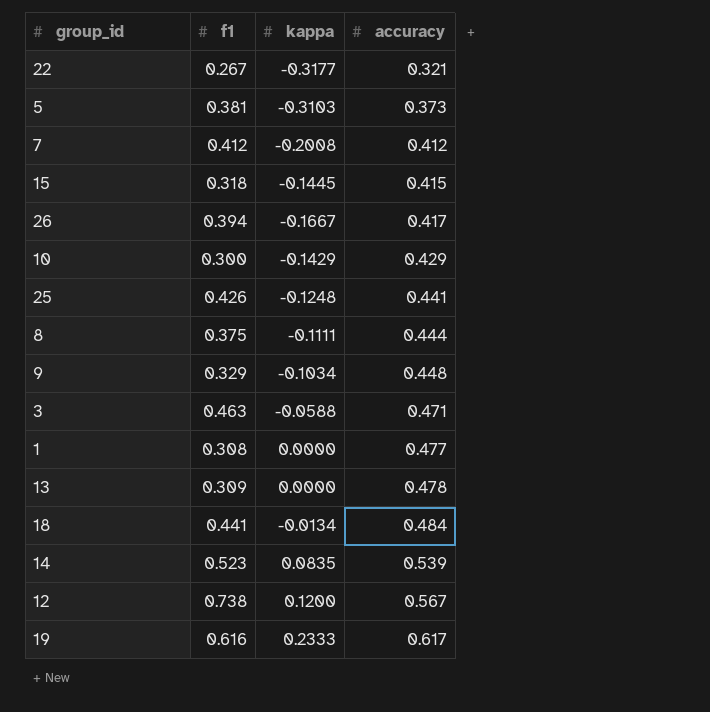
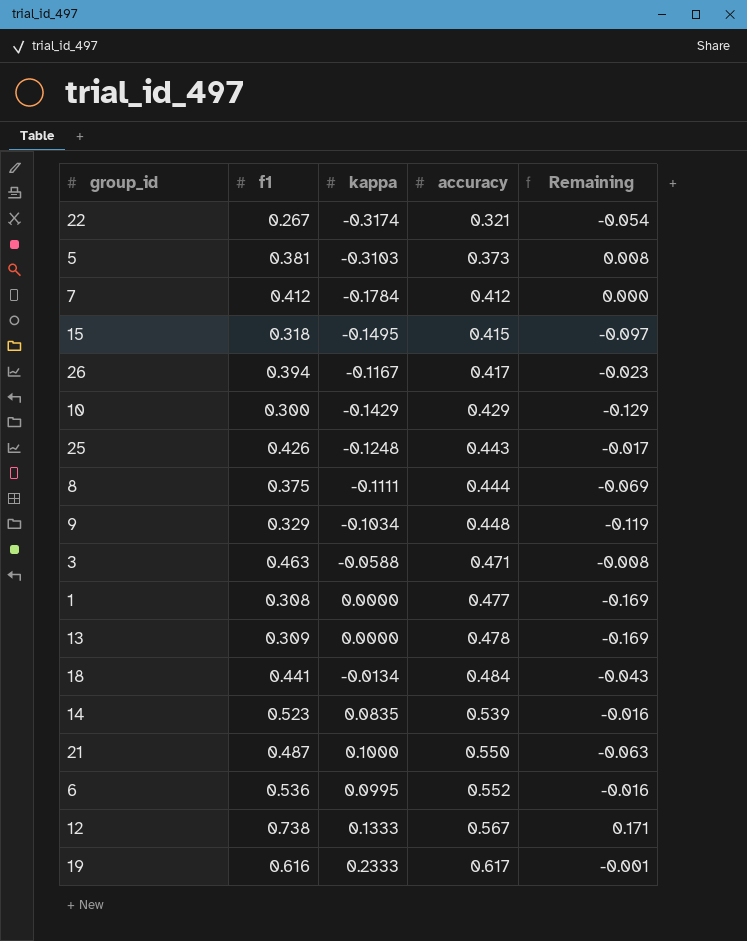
column Remaining | formula: none -> [f1] - [accuracy]
22 | kappa: -0.3177 -> -0.3174
7 | kappa: -0.2008 -> -0.1784
15 | kappa: -0.1445 -> -0.1495
26 | kappa: -0.1667 -> -0.1167
25 | accuracy: 0.441 -> 0.443
row 21: none -> 0.487 | 0.1000 | 0.550 | -0.063
row 6: none -> 0.536 | 0.0995 | 0.552 | -0.016
12 | kappa: 0.1200 -> 0.1333

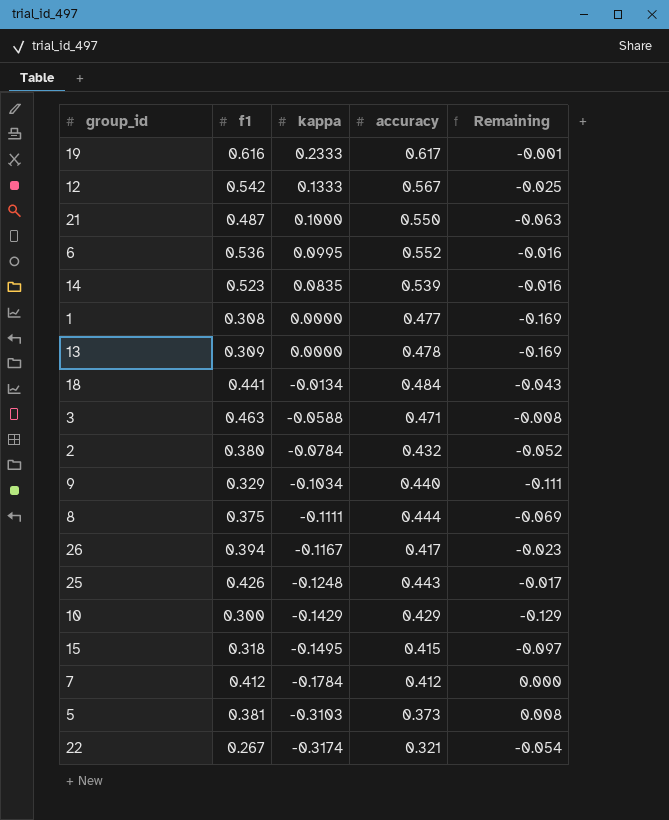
row order: accuracy ascending -> kappa descending
12 | f1: 0.738 -> 0.542
12 | Remaining: 0.171 -> -0.025
row 2: none -> 0.380 | -0.0784 | 0.432 | -0.052
9 | accuracy: 0.448 -> 0.440
9 | Remaining: -0.119 -> -0.111

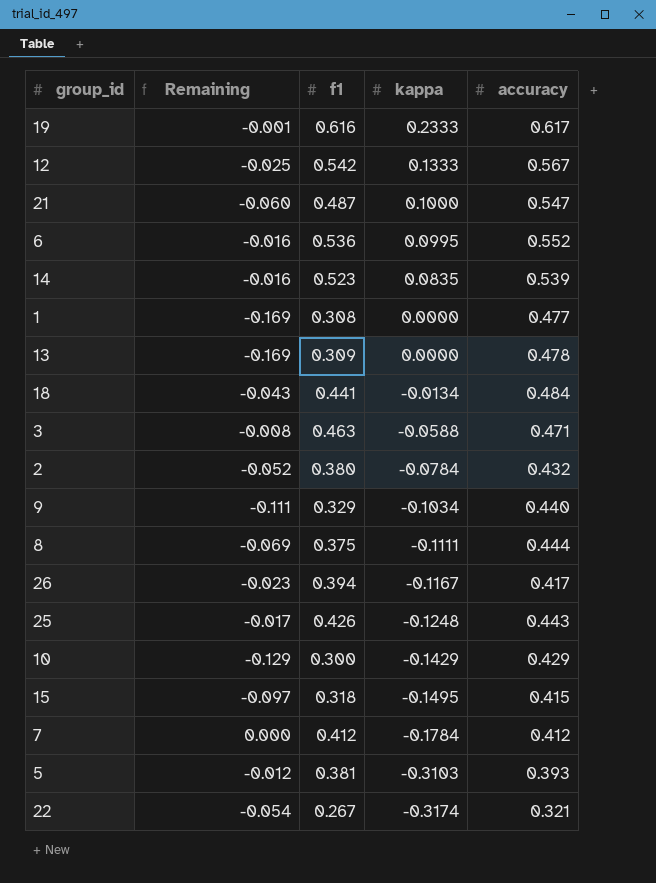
column Remaining | position: 5 -> 2
21 | Remaining: -0.063 -> -0.060
21 | accuracy: 0.550 -> 0.547
5 | Remaining: 0.008 -> -0.012
5 | accuracy: 0.373 -> 0.393

